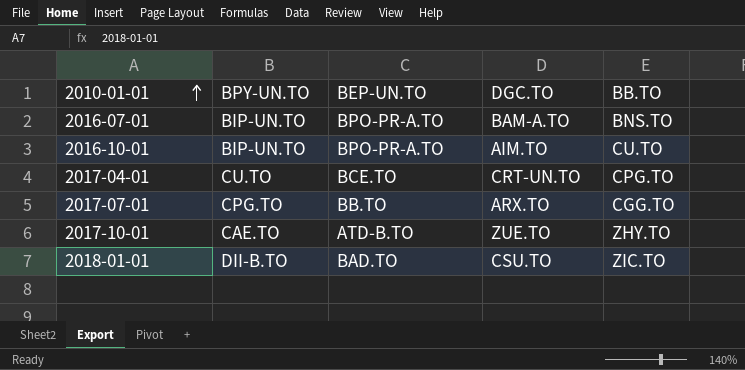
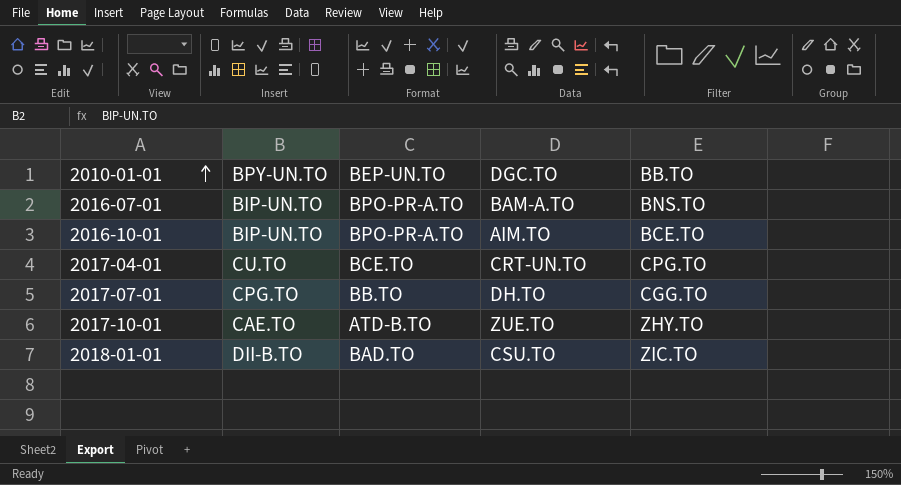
2016-10-01 | BB.TO: CU.TO -> BCE.TO
2017-07-01 | DGC.TO: ARX.TO -> DH.TO

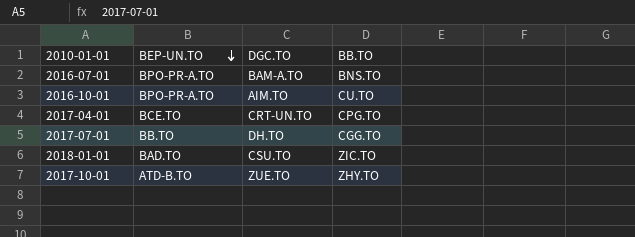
row order: 2010-01-01 ascending -> BEP-UN.TO descending
column BPY-UN.TO | position: 2 -> none
2016-10-01 | BB.TO: BCE.TO -> CU.TO

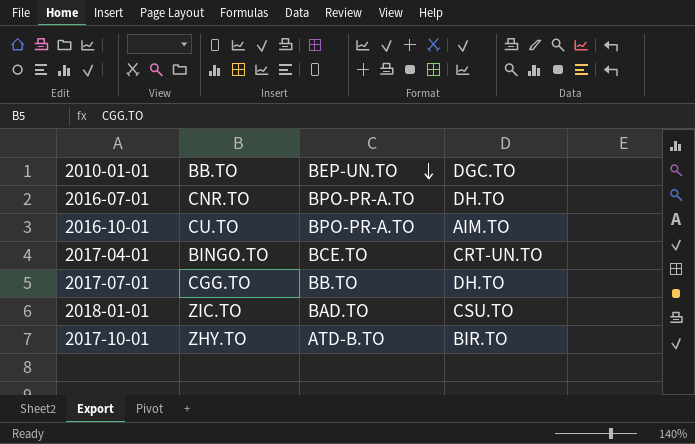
column BB.TO | position: 4 -> 2
2016-07-01 | BB.TO: BNS.TO -> CNR.TO
2016-07-01 | DGC.TO: BAM-A.TO -> DH.TO
2017-04-01 | BB.TO: CPG.TO -> BINGO.TO
2017-10-01 | DGC.TO: ZUE.TO -> BIR.TO

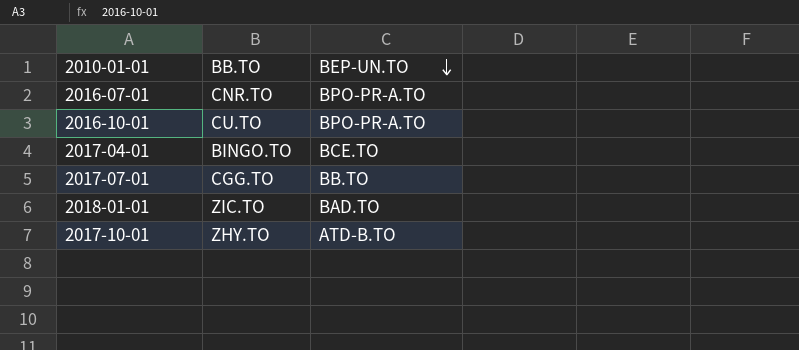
column DGC.TO | position: 4 -> none

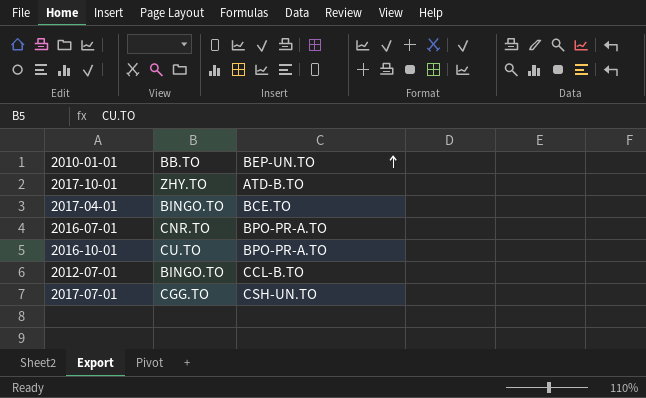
row order: BEP-UN.TO descending -> BEP-UN.TO ascending
row 2018-01-01: ZIC.TO | BAD.TO -> none
row 2012-07-01: none -> BINGO.TO | CCL-B.TO
2017-07-01 | BEP-UN.TO: BB.TO -> CSH-UN.TO

